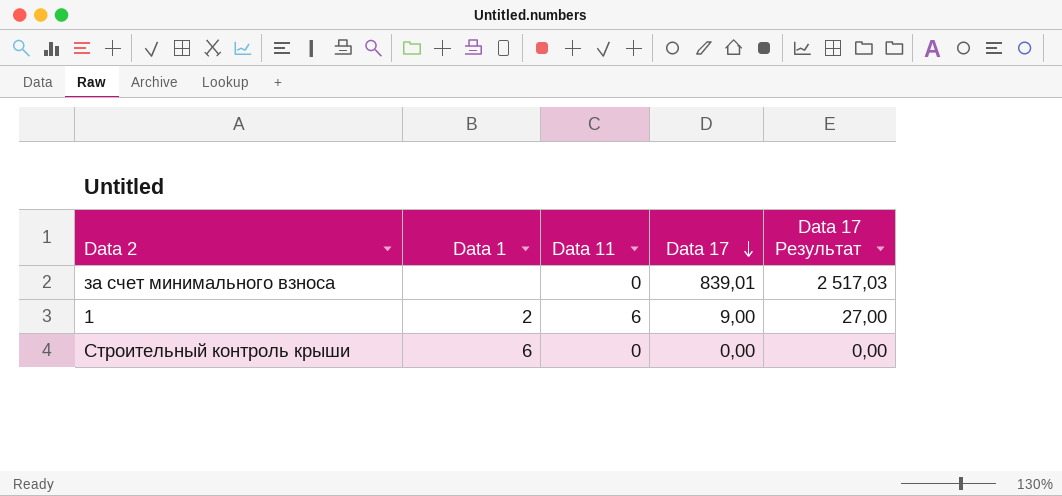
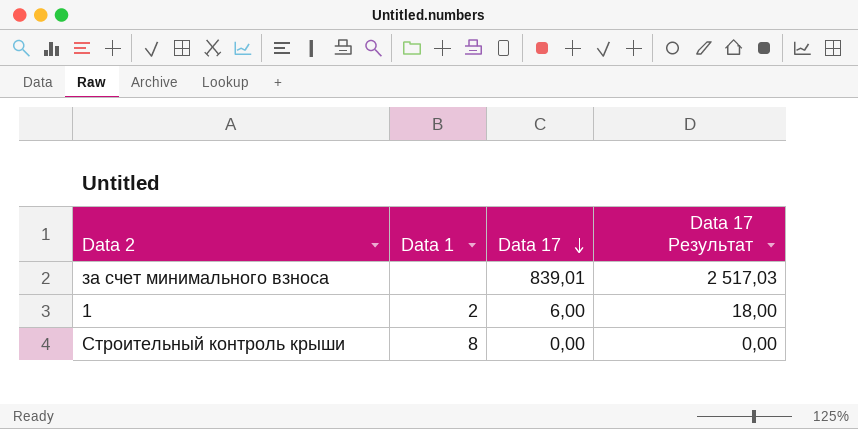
column Data 11 | position: 3 -> none
1 | Data 17: 9,00 -> 6,00
1 | Data 17 Результат: 27,00 -> 18,00
Строительный контроль крыши | Data 1: 6 -> 8

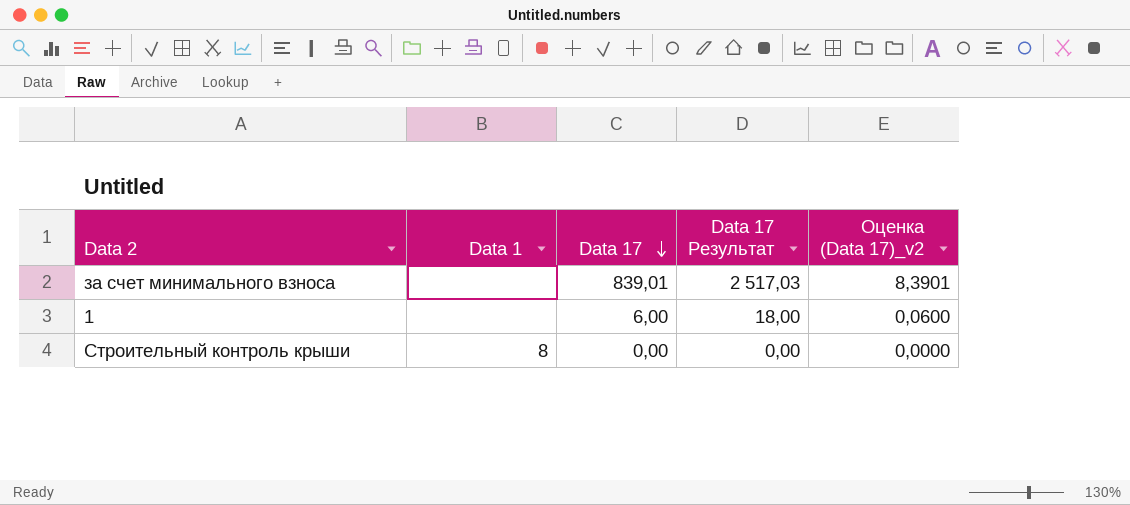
column Оценка (Data 17)_v2 | formula: none -> [Data 17] * 0,01
1 | Data 1: 2 -> none

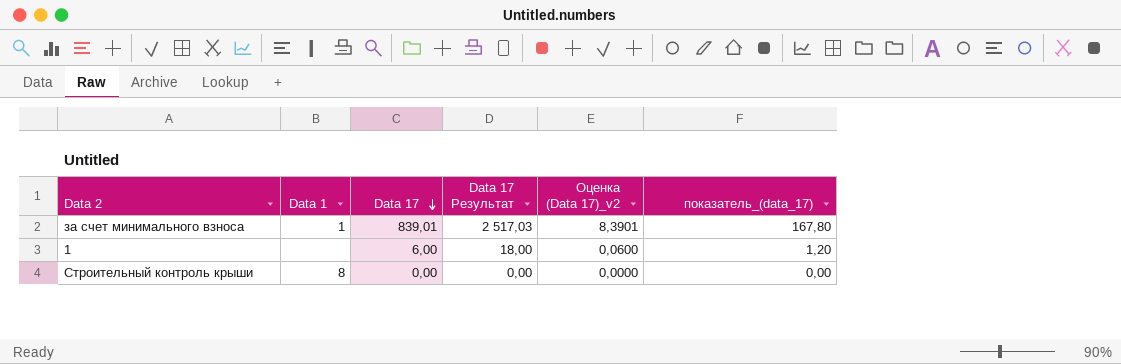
column показатель_(data_17) | formula: none -> [Data 17] * 0,2
за счет минимального взноса | Data 1: none -> 1

